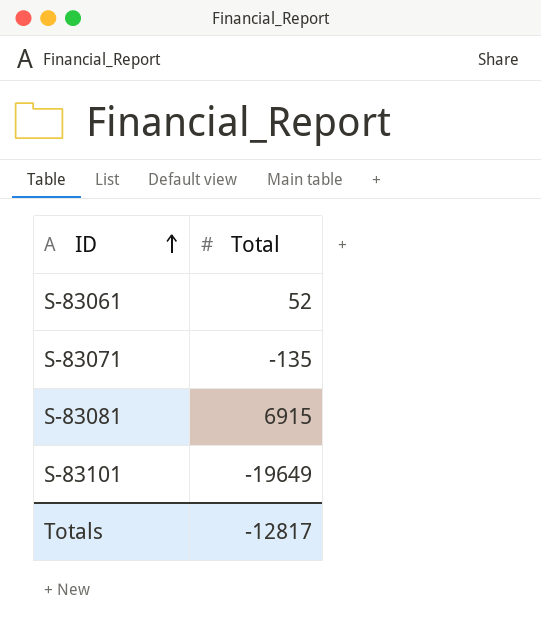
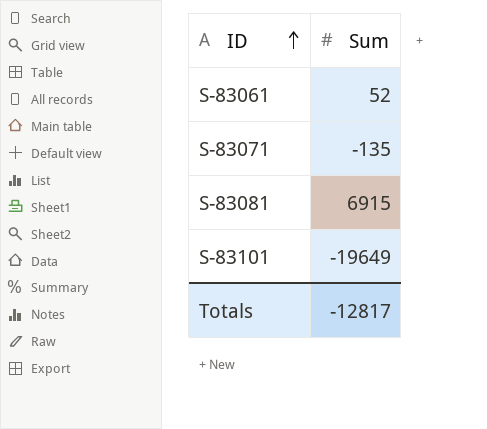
column name: Total -> Sum

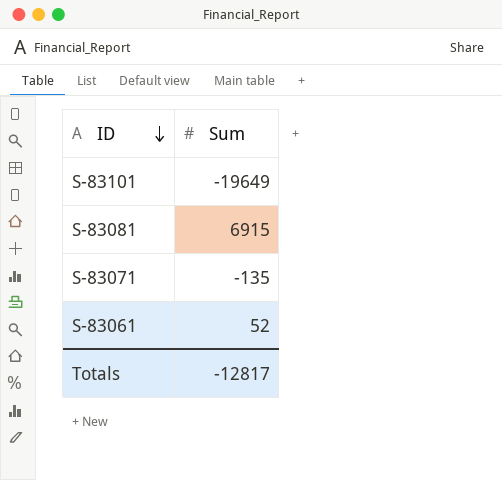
row order: ID ascending -> ID descending

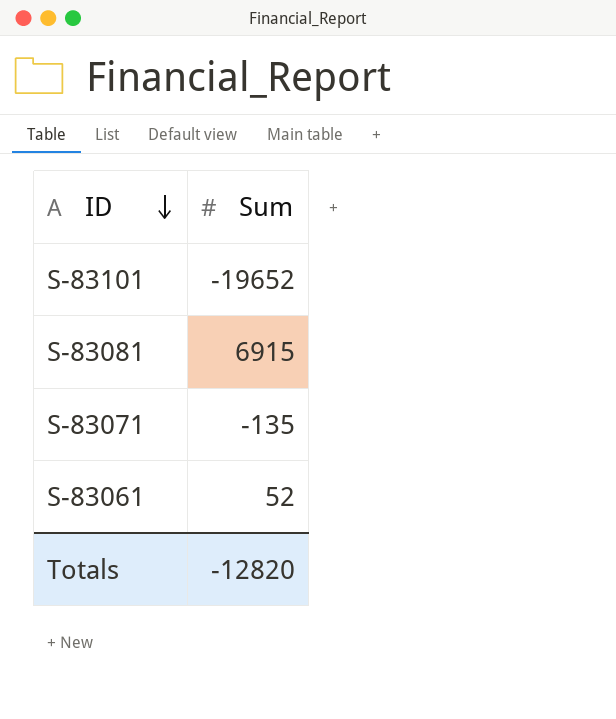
S-83101 | Sum: -19649 -> -19652
Totals | Sum: -12817 -> -12820

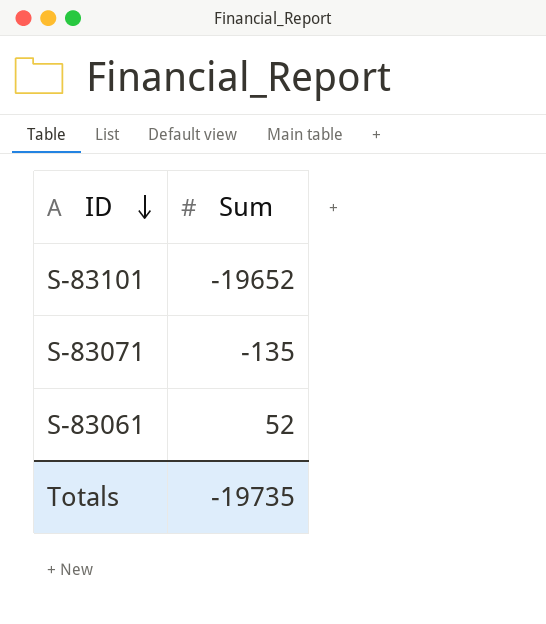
row S-83081: 6915 -> none
Totals | Sum: -12820 -> -19735

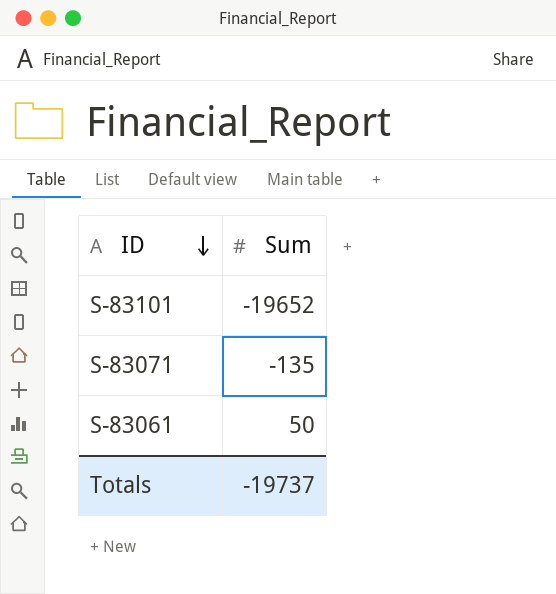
S-83061 | Sum: 52 -> 50
Totals | Sum: -19735 -> -19737

